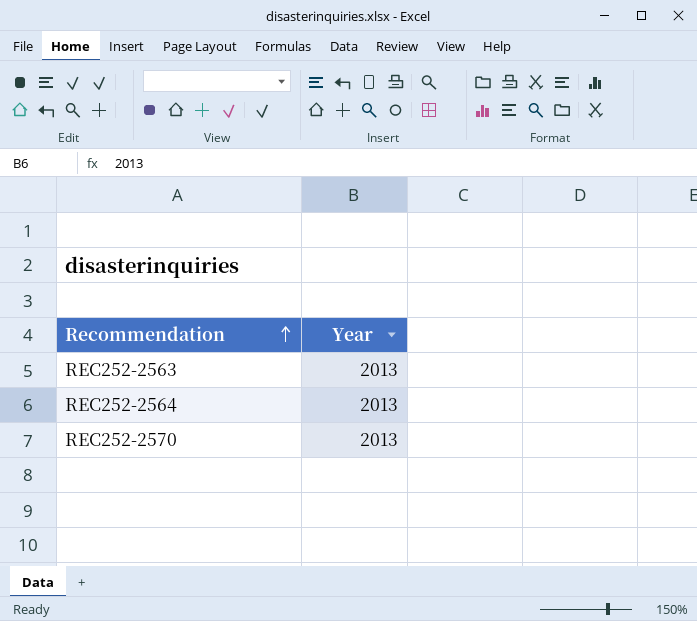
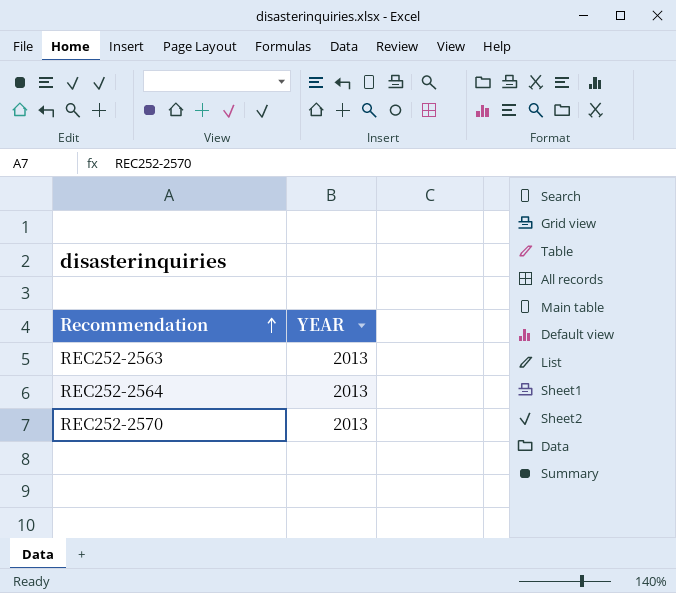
column name: Year -> YEAR

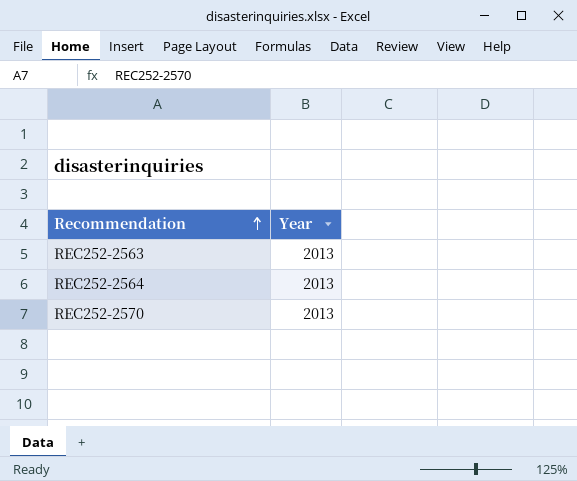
column name: YEAR -> Year

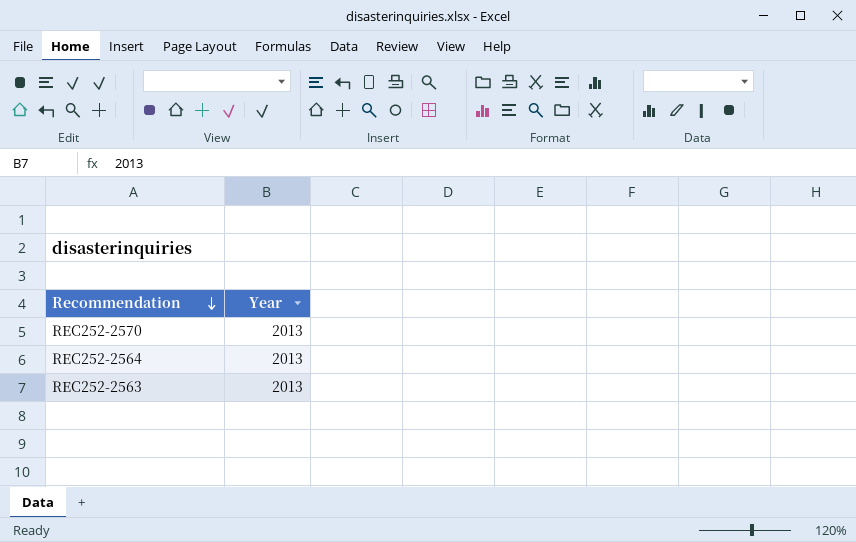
row order: Recommendation ascending -> Recommendation descending

